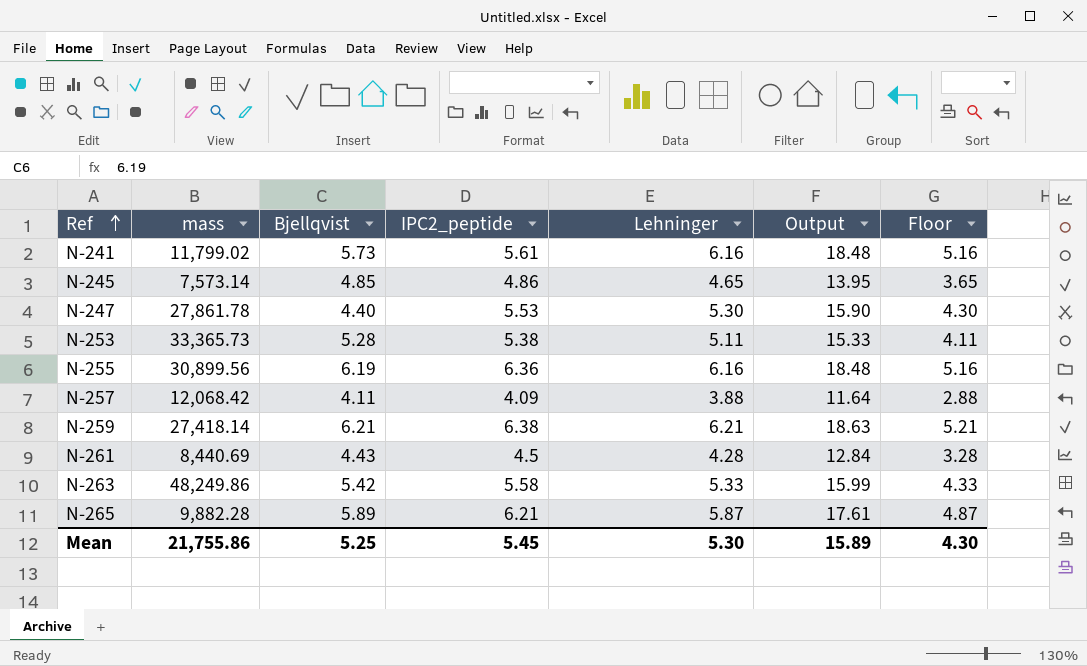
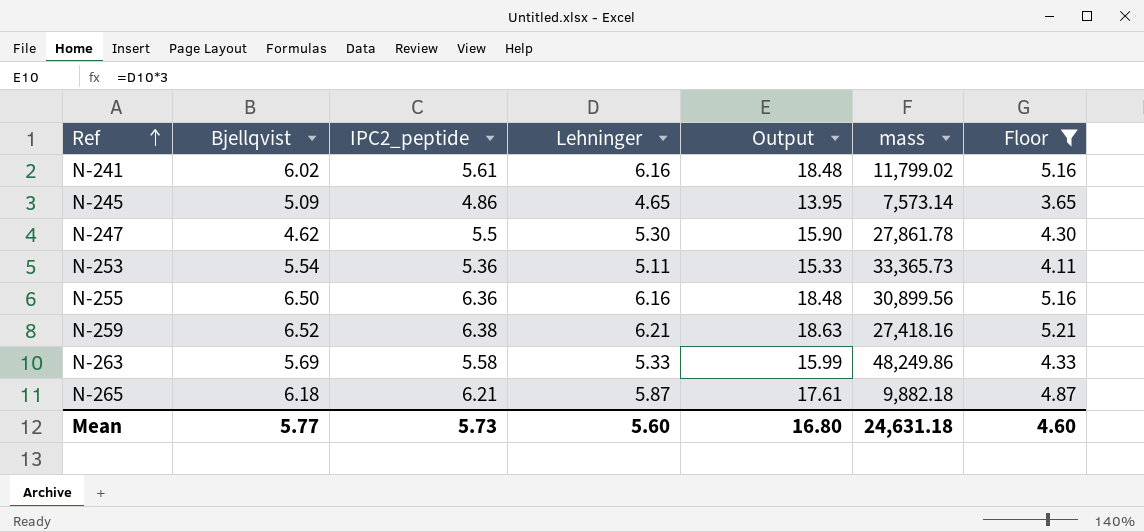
filter: none -> Floor >= 3.65
column mass | position: 2 -> 6
N-241 | Bjellqvist: 5.73 -> 6.02
N-245 | Bjellqvist: 4.85 -> 5.09
N-247 | Bjellqvist: 4.40 -> 4.62
N-247 | IPC2_peptide: 5.53 -> 5.5
N-253 | Bjellqvist: 5.28 -> 5.54
N-253 | IPC2_peptide: 5.38 -> 5.36
N-255 | Bjellqvist: 6.19 -> 6.50
N-259 | Bjellqvist: 6.21 -> 6.52
N-259 | mass: 27,418.14 -> 27,418.16
N-263 | Bjellqvist: 5.42 -> 5.69
N-265 | Bjellqvist: 5.89 -> 6.18
N-265 | mass: 9,882.28 -> 9,882.18
Mean | Bjellqvist: 5.25 -> 5.77
Mean | IPC2_peptide: 5.45 -> 5.73
Mean | Lehninger: 5.30 -> 5.60
Mean | Output: 15.89 -> 16.80
Mean | mass: 21,755.86 -> 24,631.18
Mean | Floor: 4.30 -> 4.60

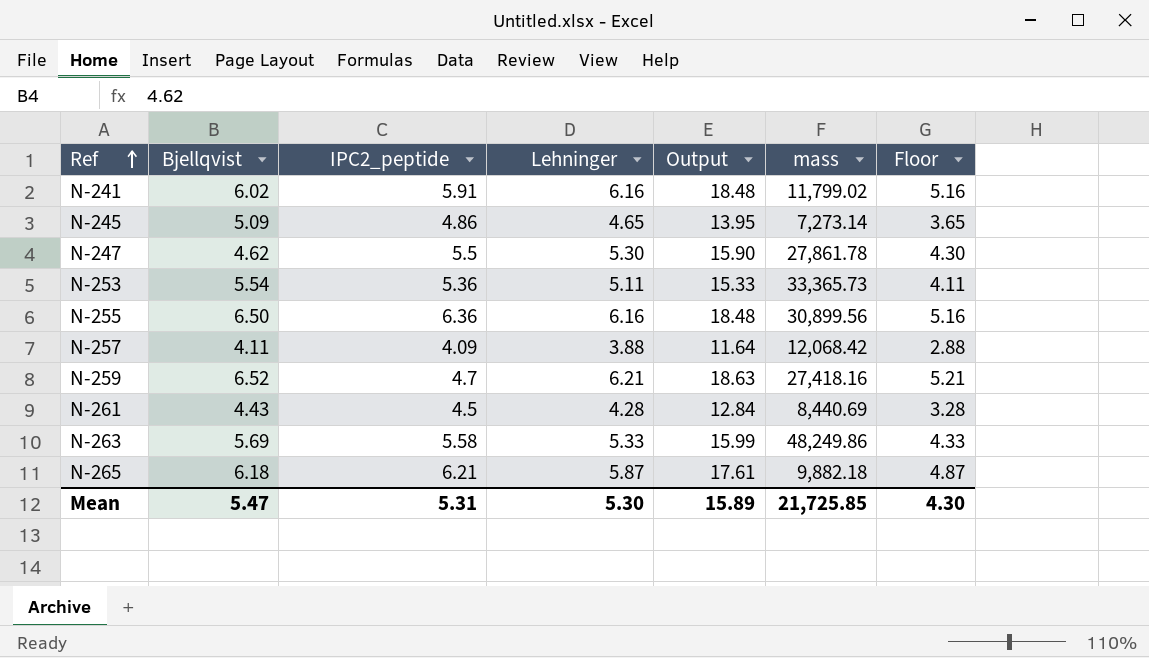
filter: Floor >= 3.65 -> none
N-241 | IPC2_peptide: 5.61 -> 5.91
N-245 | mass: 7,573.14 -> 7,273.14
N-259 | IPC2_peptide: 6.38 -> 4.7
Mean | Bjellqvist: 5.77 -> 5.47
Mean | IPC2_peptide: 5.73 -> 5.31
Mean | Lehninger: 5.60 -> 5.30
Mean | Output: 16.80 -> 15.89
Mean | mass: 24,631.18 -> 21,725.85
Mean | Floor: 4.60 -> 4.30

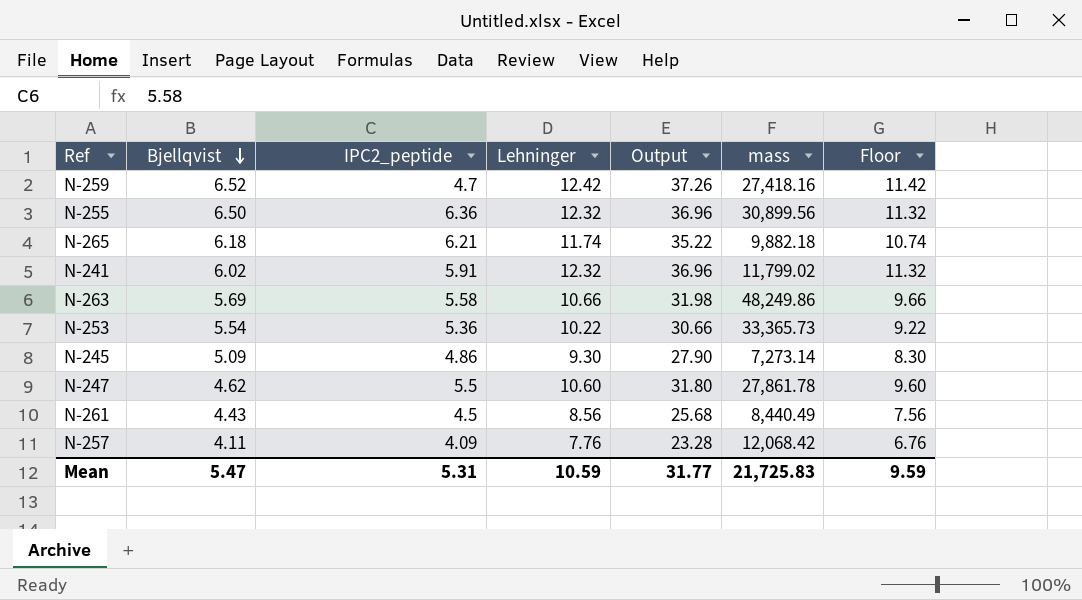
row order: Ref ascending -> Bjellqvist descending
N-259 | Lehninger: 6.21 -> 12.42
N-259 | Output: 18.63 -> 37.26
N-259 | Floor: 5.21 -> 11.42
N-255 | Lehninger: 6.16 -> 12.32
N-255 | Output: 18.48 -> 36.96
N-255 | Floor: 5.16 -> 11.32
N-265 | Lehninger: 5.87 -> 11.74
N-265 | Output: 17.61 -> 35.22
N-265 | Floor: 4.87 -> 10.74
N-241 | Lehninger: 6.16 -> 12.32
N-241 | Output: 18.48 -> 36.96
N-241 | Floor: 5.16 -> 11.32
N-263 | Lehninger: 5.33 -> 10.66
N-263 | Output: 15.99 -> 31.98
N-263 | Floor: 4.33 -> 9.66
N-253 | Lehninger: 5.11 -> 10.22
N-253 | Output: 15.33 -> 30.66
N-253 | Floor: 4.11 -> 9.22
N-245 | Lehninger: 4.65 -> 9.30
N-245 | Output: 13.95 -> 27.90
N-245 | Floor: 3.65 -> 8.30
N-247 | Lehninger: 5.30 -> 10.60
N-247 | Output: 15.90 -> 31.80
N-247 | Floor: 4.30 -> 9.60
N-261 | Lehninger: 4.28 -> 8.56
N-261 | Output: 12.84 -> 25.68
N-261 | mass: 8,440.69 -> 8,440.49
N-261 | Floor: 3.28 -> 7.56
N-257 | Lehninger: 3.88 -> 7.76
N-257 | Output: 11.64 -> 23.28
N-257 | Floor: 2.88 -> 6.76
Mean | Lehninger: 5.30 -> 10.59
Mean | Output: 15.89 -> 31.77
Mean | mass: 21,725.85 -> 21,725.83
Mean | Floor: 4.30 -> 9.59

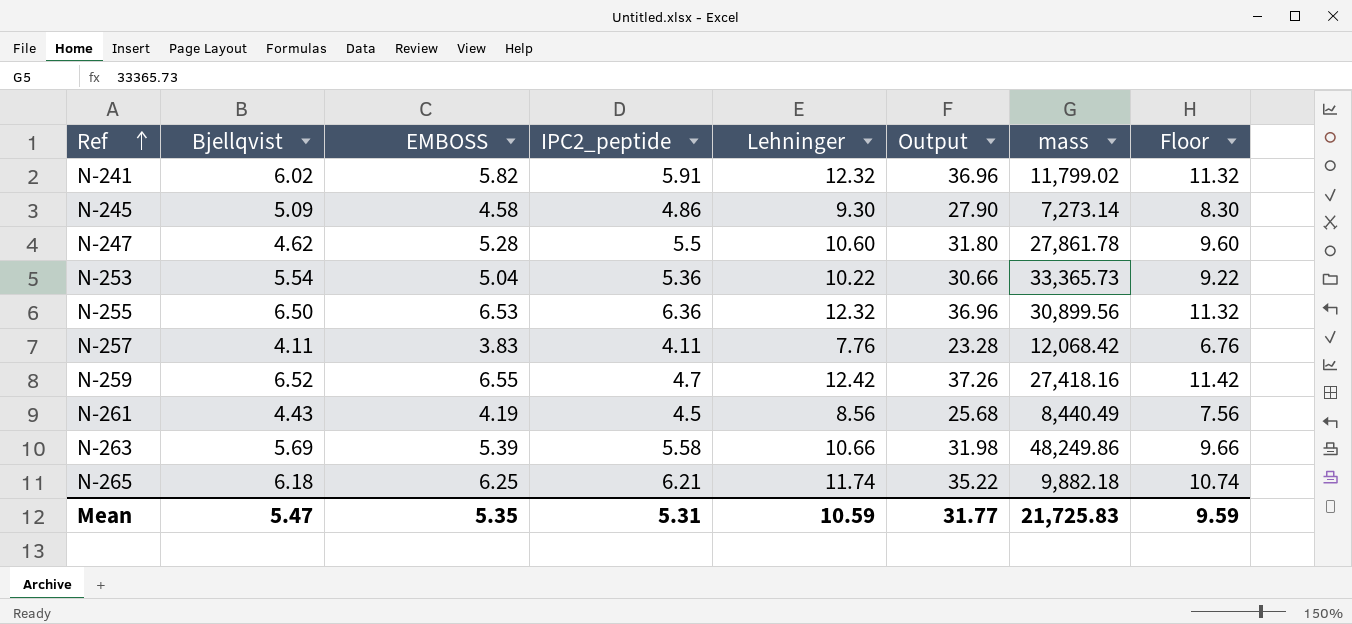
row order: Bjellqvist descending -> Ref ascending
column EMBOSS | position: none -> 3
N-257 | IPC2_peptide: 4.09 -> 4.11

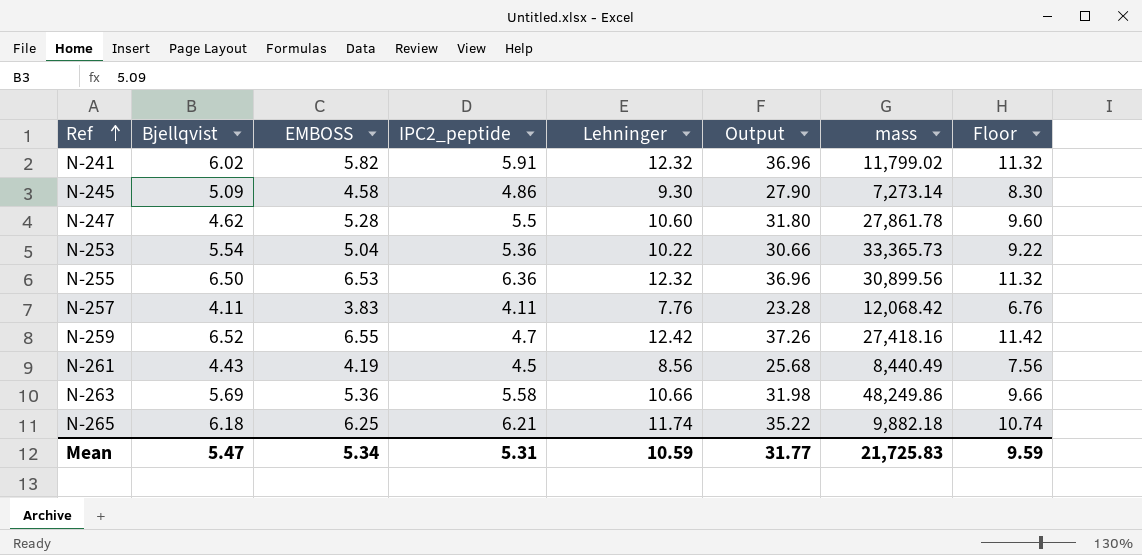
N-263 | EMBOSS: 5.39 -> 5.36
Mean | EMBOSS: 5.35 -> 5.34

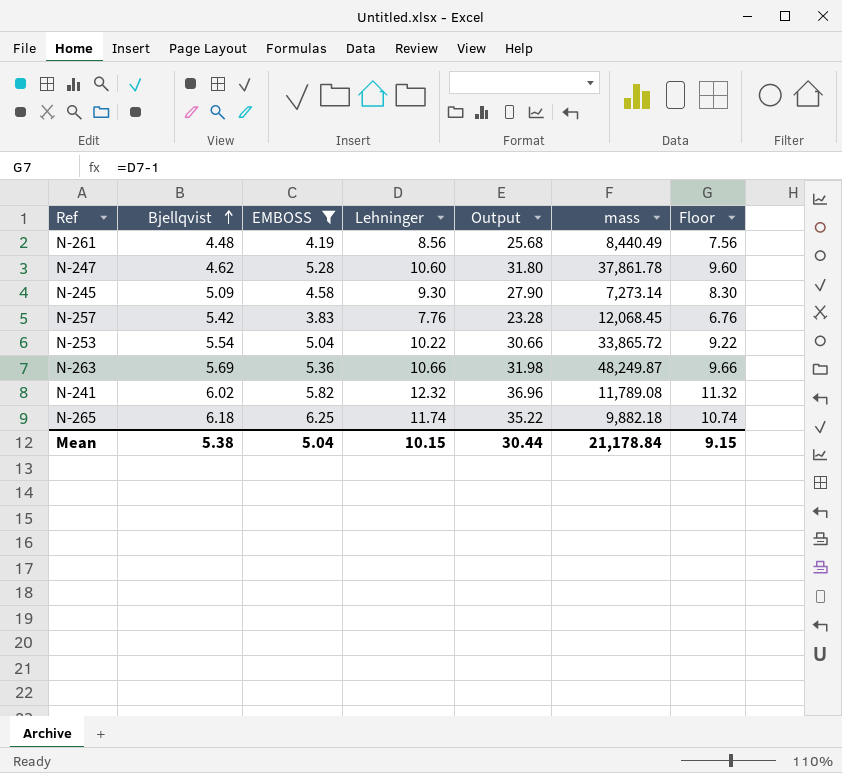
filter: none -> EMBOSS <= 6.25
row order: Ref ascending -> Bjellqvist ascending
column IPC2_peptide | position: 4 -> none
N-261 | Bjellqvist: 4.43 -> 4.48
N-247 | mass: 27,861.78 -> 37,861.78
N-257 | Bjellqvist: 4.11 -> 5.42
N-257 | mass: 12,068.42 -> 12,068.45
N-253 | mass: 33,365.73 -> 33,865.72
N-263 | mass: 48,249.86 -> 48,249.87
N-241 | mass: 11,799.02 -> 11,789.08
Mean | Bjellqvist: 5.47 -> 5.38
Mean | EMBOSS: 5.34 -> 5.04
Mean | Lehninger: 10.59 -> 10.15
Mean | Output: 31.77 -> 30.44
Mean | mass: 21,725.83 -> 21,178.84
Mean | Floor: 9.59 -> 9.15

